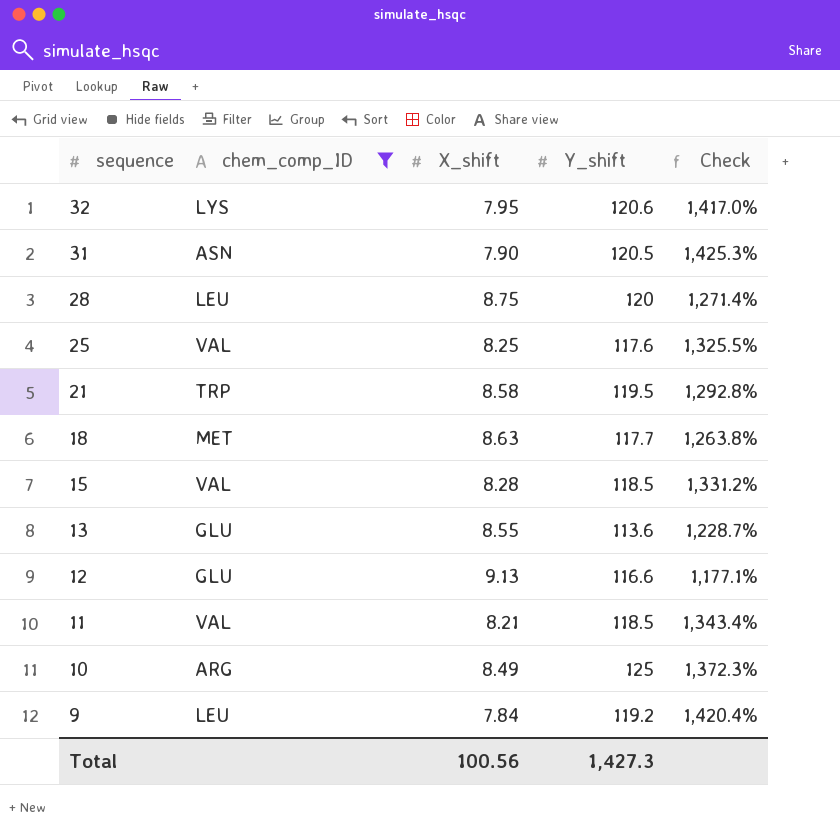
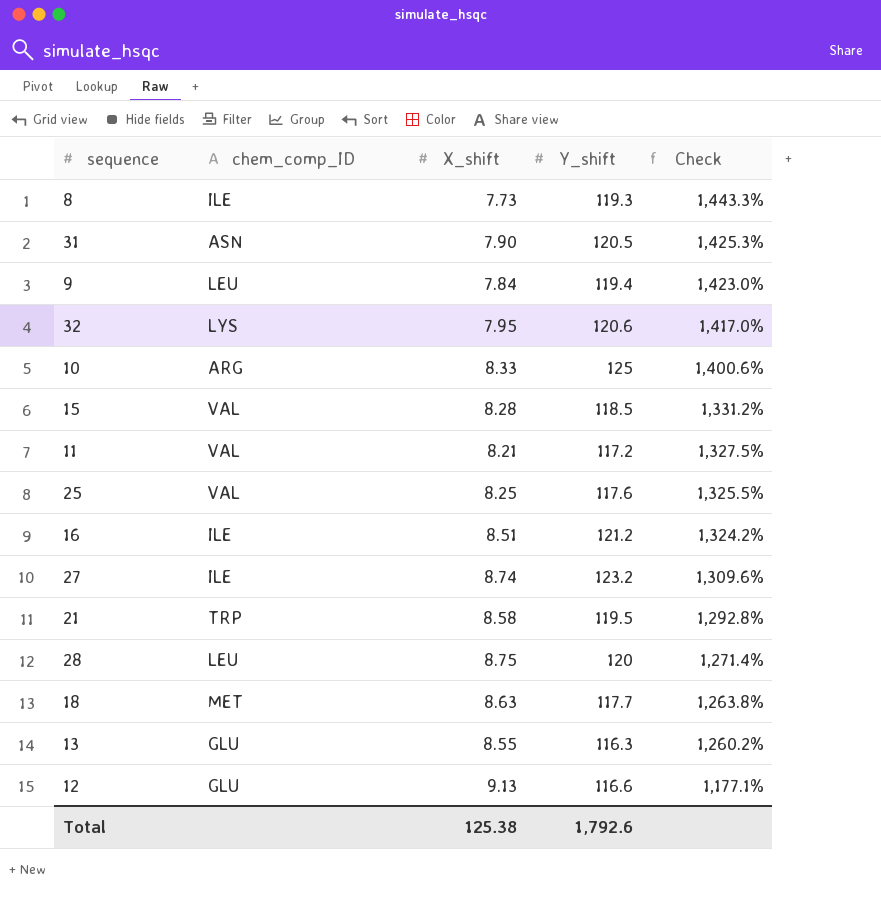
filter: chem_comp_ID != ILE -> none
row order: sequence descending -> Check descending
9 | Y_shift: 119.2 -> 119.4
9 | Check: 1,420.4% -> 1,423.0%
10 | X_shift: 8.49 -> 8.33
10 | Check: 1,372.3% -> 1,400.6%
11 | Y_shift: 118.5 -> 117.2
11 | Check: 1,343.4% -> 1,327.5%
13 | Y_shift: 113.6 -> 116.3
13 | Check: 1,228.7% -> 1,260.2%
Total | X_shift: 100.56 -> 125.38
Total | Y_shift: 1,427.3 -> 1,792.6

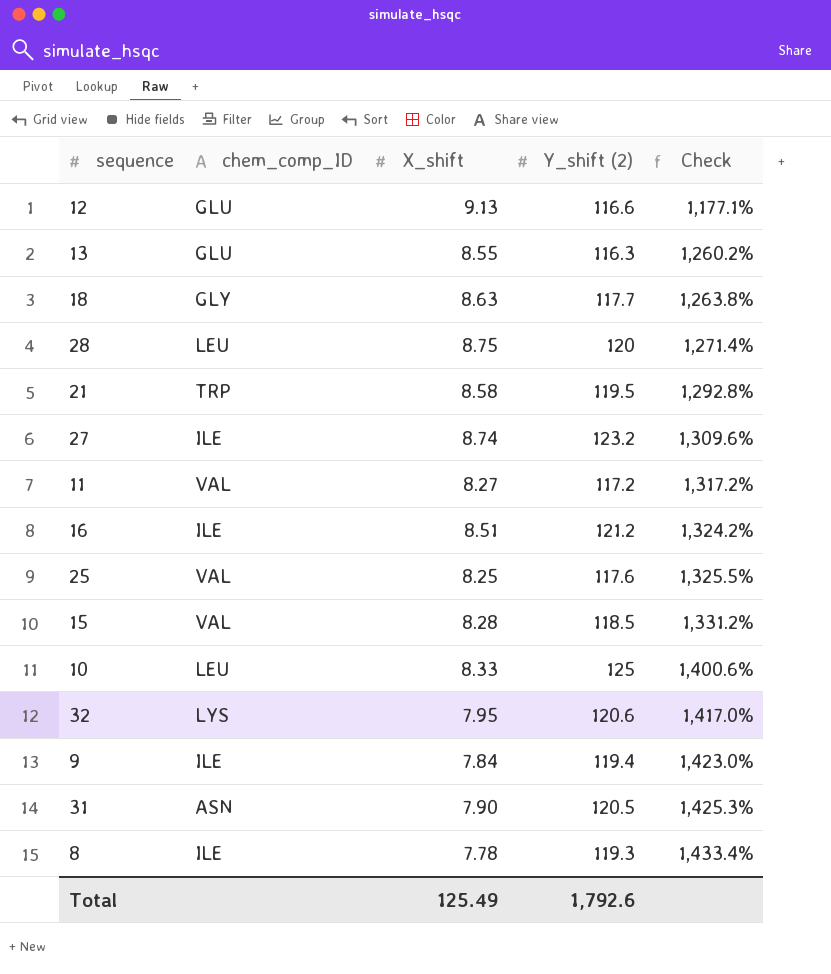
row order: Check descending -> Check ascending
column name: Y_shift -> Y_shift (2)
18 | chem_comp_ID: MET -> GLY
11 | X_shift: 8.21 -> 8.27
11 | Check: 1,327.5% -> 1,317.2%
10 | chem_comp_ID: ARG -> LEU
9 | chem_comp_ID: LEU -> ILE
8 | X_shift: 7.73 -> 7.78
8 | Check: 1,443.3% -> 1,433.4%
Total | X_shift: 125.38 -> 125.49

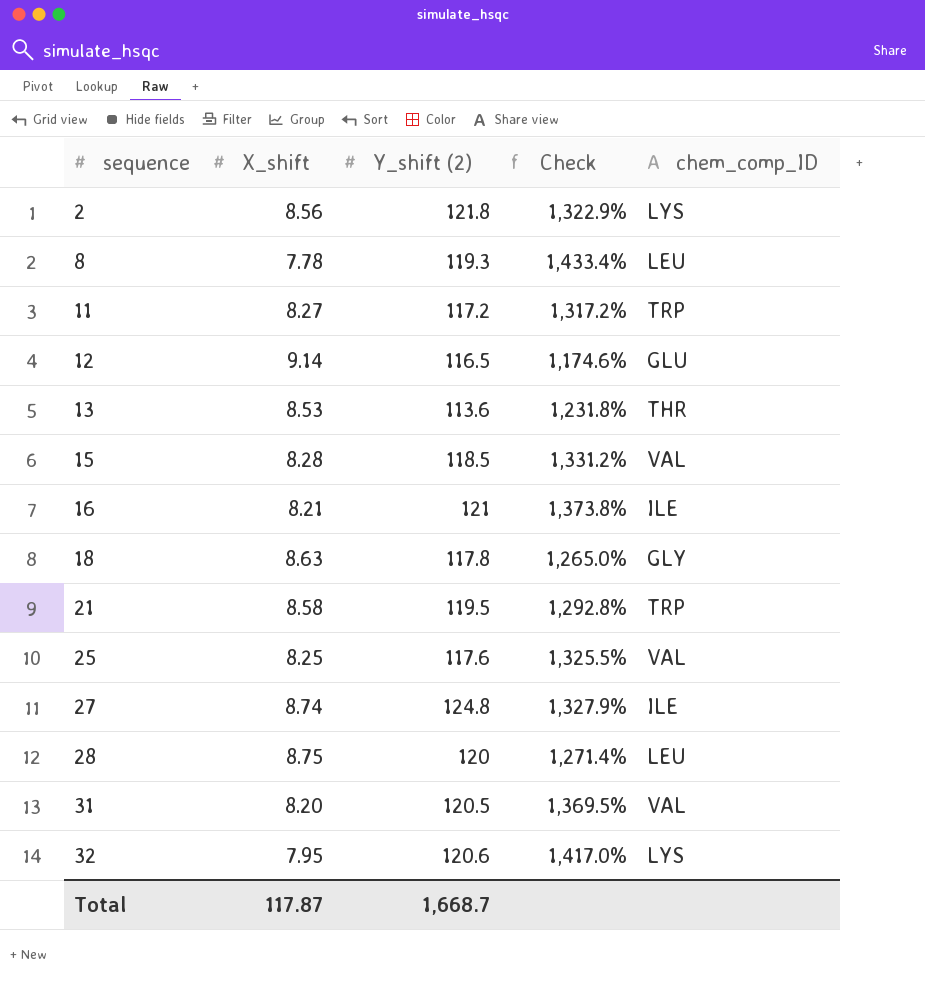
row order: Check ascending -> sequence ascending
column chem_comp_ID | position: 2 -> 5
row 10: LEU | 8.33 | 125 | 1,400.6% -> none
row 9: ILE | 7.84 | 119.4 | 1,423.0% -> none
row 2: none -> 8.56 | 121.8 | 1,322.9% | LYS
8 | chem_comp_ID: ILE -> LEU
11 | chem_comp_ID: VAL -> TRP
12 | X_shift: 9.13 -> 9.14
12 | Y_shift (2): 116.6 -> 116.5
12 | Check: 1,177.1% -> 1,174.6%
13 | X_shift: 8.55 -> 8.53
13 | Y_shift (2): 116.3 -> 113.6
13 | Check: 1,260.2% -> 1,231.8%
13 | chem_comp_ID: GLU -> THR
16 | X_shift: 8.51 -> 8.21
16 | Y_shift (2): 121.2 -> 121
16 | Check: 1,324.2% -> 1,373.8%
18 | Y_shift (2): 117.7 -> 117.8
18 | Check: 1,263.8% -> 1,265.0%
27 | Y_shift (2): 123.2 -> 124.8
27 | Check: 1,309.6% -> 1,327.9%
31 | X_shift: 7.90 -> 8.20
31 | Check: 1,425.3% -> 1,369.5%
31 | chem_comp_ID: ASN -> VAL
Total | X_shift: 125.49 -> 117.87
Total | Y_shift (2): 1,792.6 -> 1,668.7

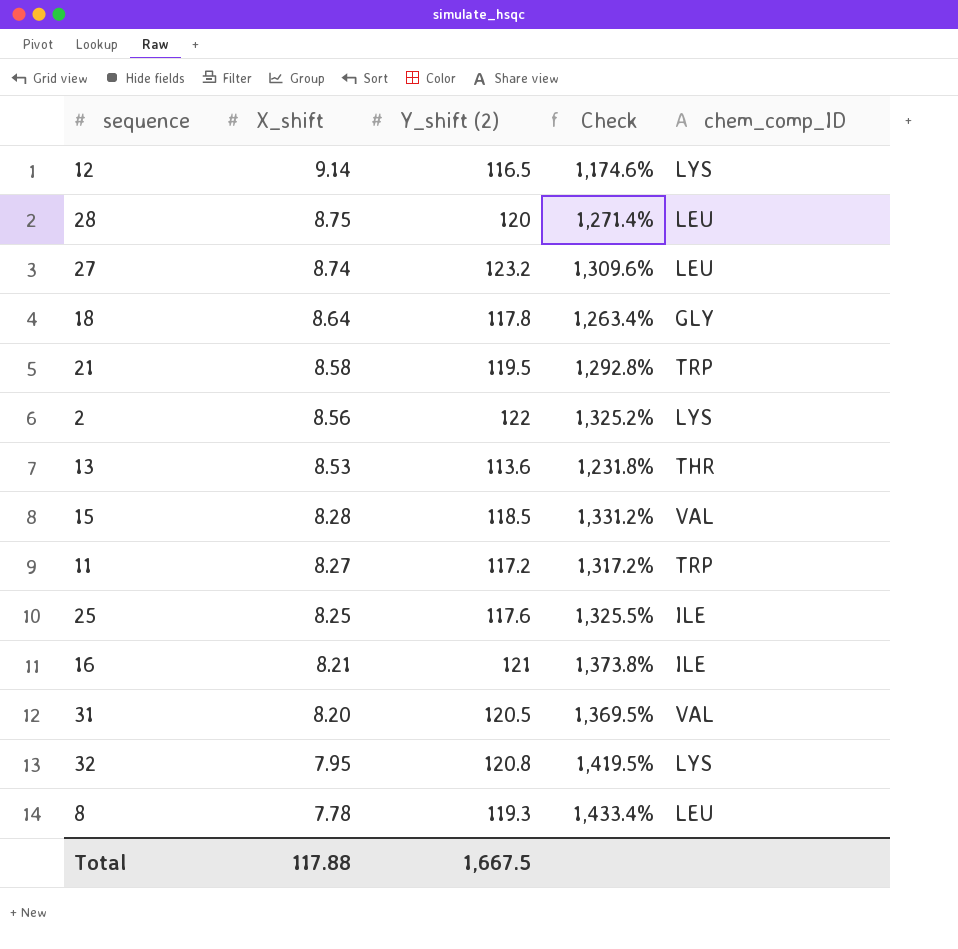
row order: sequence ascending -> X_shift descending
12 | chem_comp_ID: GLU -> LYS
27 | Y_shift (2): 124.8 -> 123.2
27 | Check: 1,327.9% -> 1,309.6%
27 | chem_comp_ID: ILE -> LEU
18 | X_shift: 8.63 -> 8.64
18 | Check: 1,265.0% -> 1,263.4%
2 | Y_shift (2): 121.8 -> 122
2 | Check: 1,322.9% -> 1,325.2%
25 | chem_comp_ID: VAL -> ILE
32 | Y_shift (2): 120.6 -> 120.8
32 | Check: 1,417.0% -> 1,419.5%
Total | X_shift: 117.87 -> 117.88
Total | Y_shift (2): 1,668.7 -> 1,667.5

